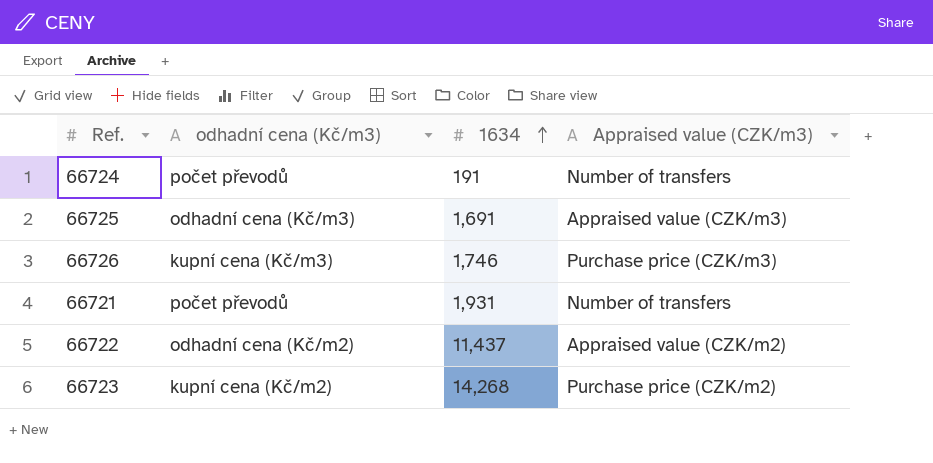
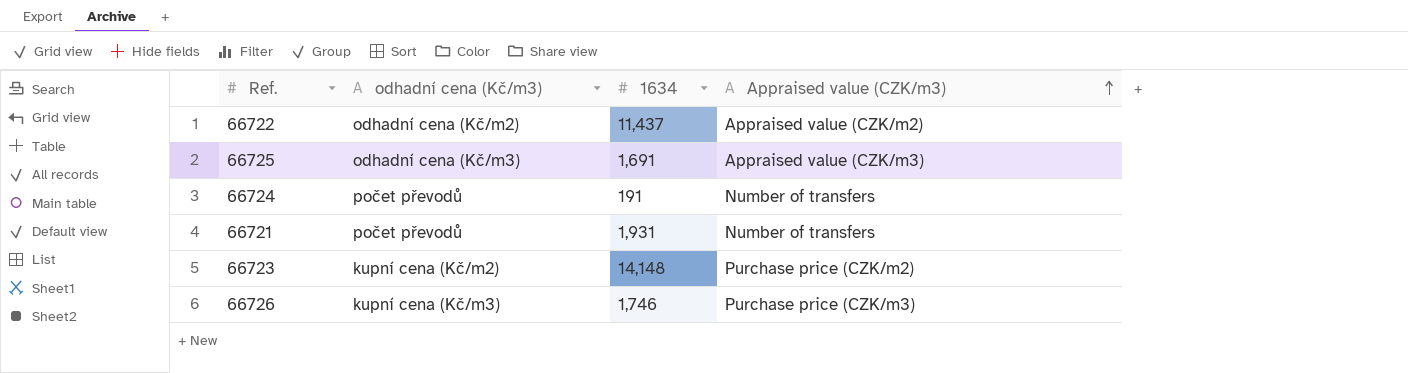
row order: 1634 ascending -> Appraised value (CZK/m3) ascending
66723 | 1634: 14,268 -> 14,148

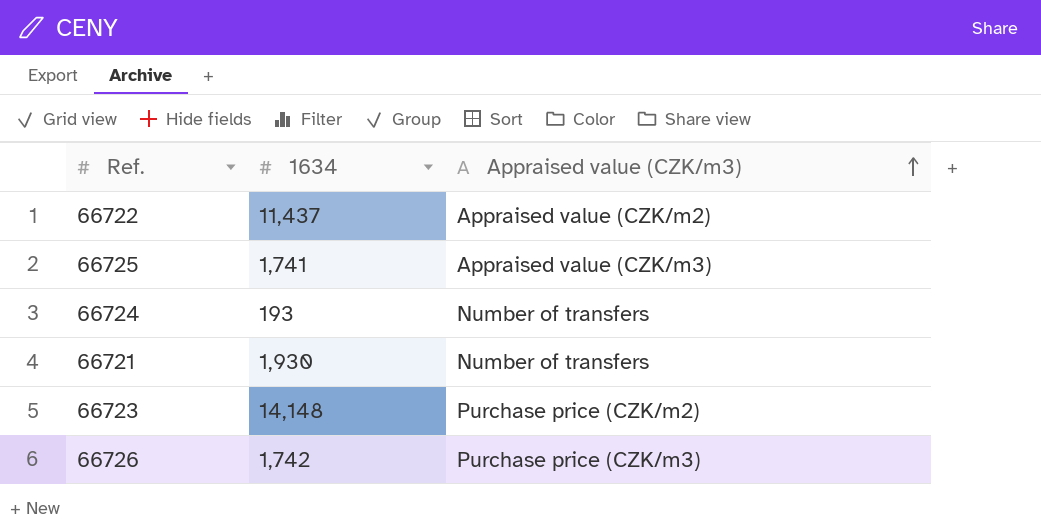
column odhadní cena (Kč/m3) | position: 2 -> none
66725 | 1634: 1,691 -> 1,741
66724 | 1634: 191 -> 193
66721 | 1634: 1,931 -> 1,930
66726 | 1634: 1,746 -> 1,742

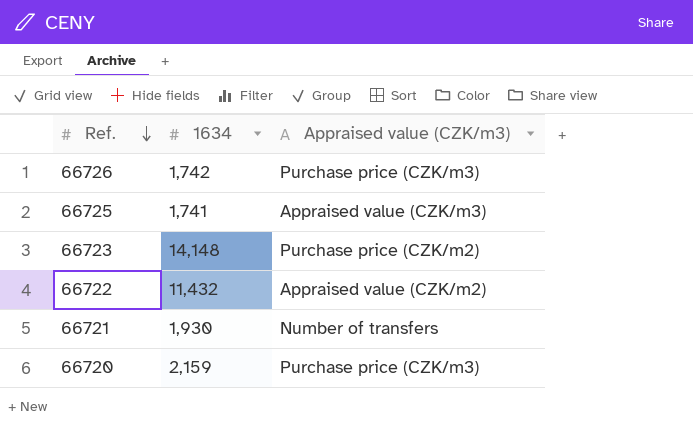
row order: Appraised value (CZK/m3) ascending -> Ref. descending
row 66724: 193 | Number of transfers -> none
66722 | 1634: 11,437 -> 11,432
row 66720: none -> 2,159 | Purchase price (CZK/m3)

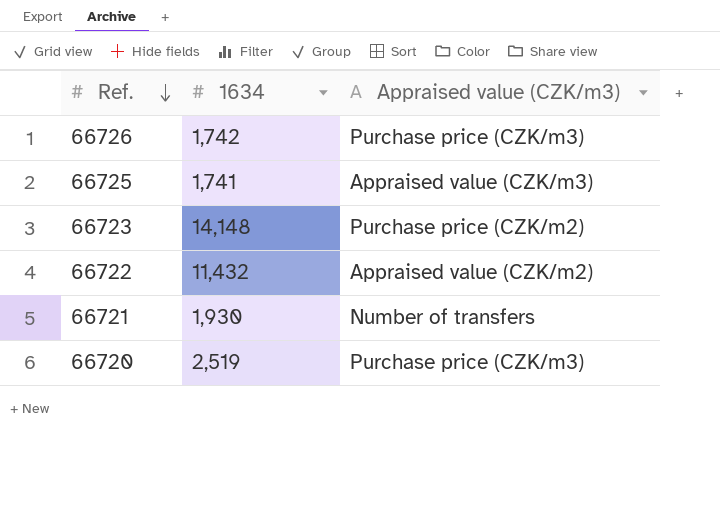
66720 | 1634: 2,159 -> 2,519

